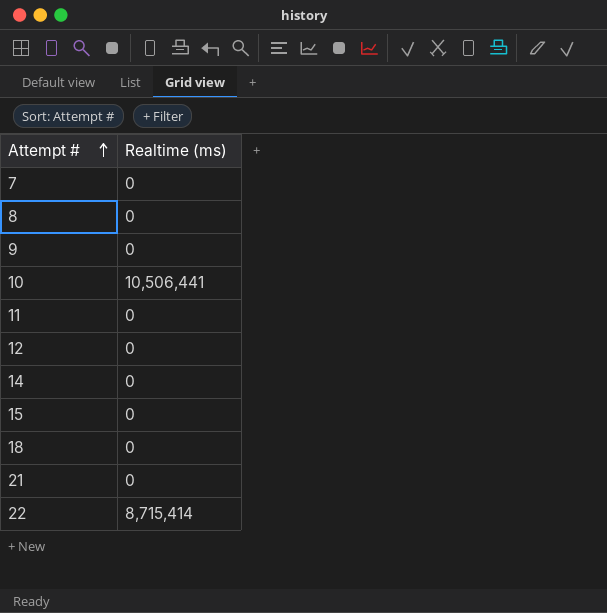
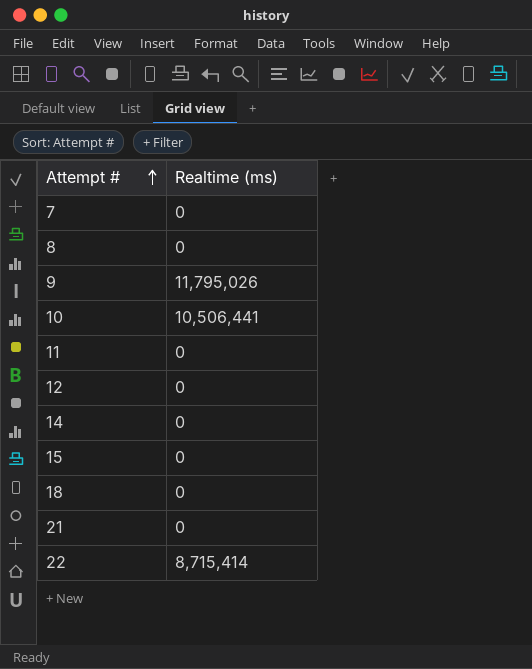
9 | Realtime (ms): 0 -> 11,795,026

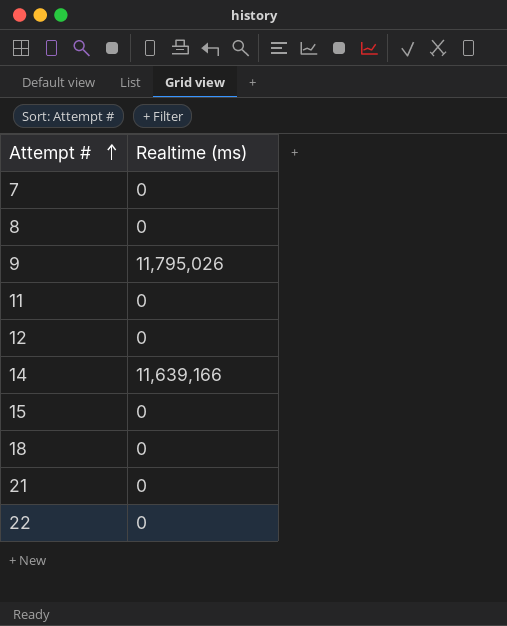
row 10: 10,506,441 -> none
14 | Realtime (ms): 0 -> 11,639,166
22 | Realtime (ms): 8,715,414 -> 0

